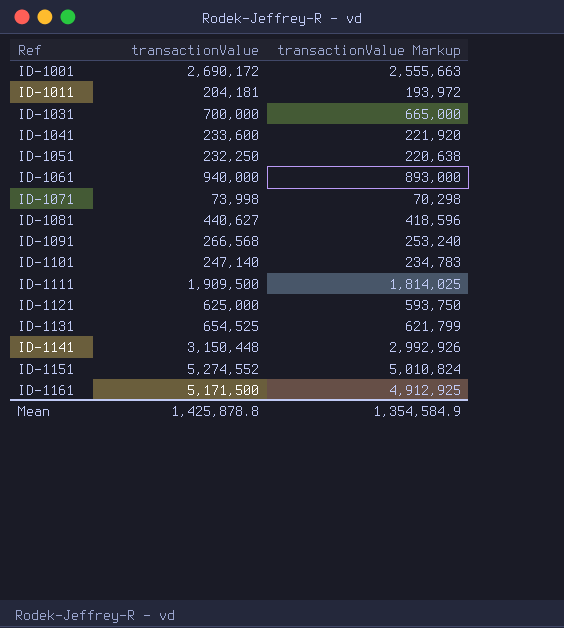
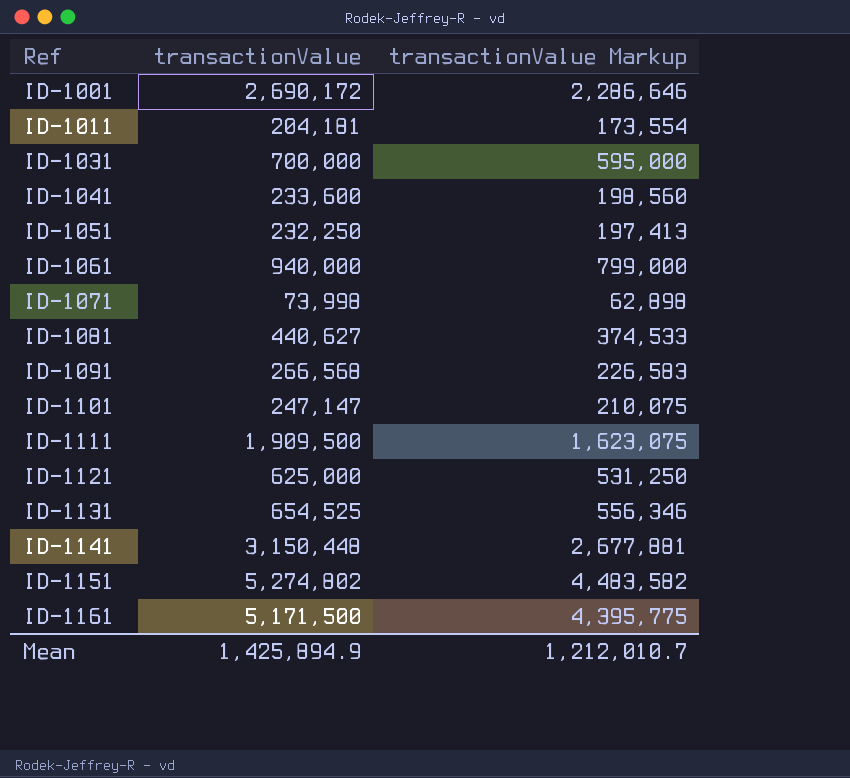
column transactionValue Markup | formula: [transactionValue] * 0.95 -> [transactionValue] * 0.85
ID-1101 | transactionValue: 247,140 -> 247,147
ID-1151 | transactionValue: 5,274,552 -> 5,274,802
Mean | transactionValue: 1,425,878.8 -> 1,425,894.9
Mean | transactionValue Markup: 1,354,584.9 -> 1,212,010.7

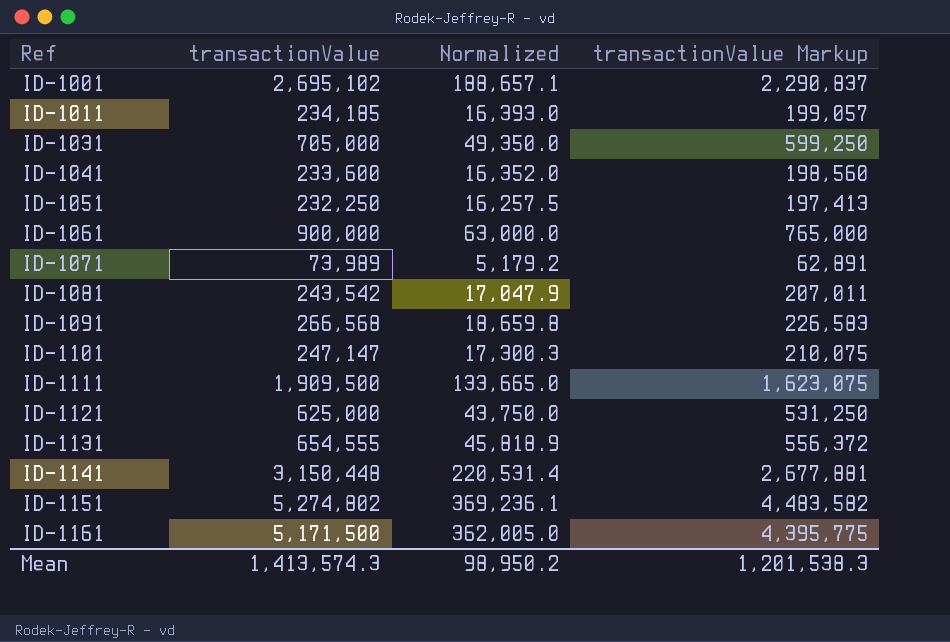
column Normalized | formula: none -> [transactionValue] * 0.07
ID-1001 | transactionValue: 2,690,172 -> 2,695,102
ID-1001 | transactionValue Markup: 2,286,646 -> 2,290,837
ID-1011 | transactionValue: 204,181 -> 234,185
ID-1011 | transactionValue Markup: 173,554 -> 199,057
ID-1031 | transactionValue: 700,000 -> 705,000
ID-1031 | transactionValue Markup: 595,000 -> 599,250
ID-1061 | transactionValue: 940,000 -> 900,000
ID-1061 | transactionValue Markup: 799,000 -> 765,000
ID-1071 | transactionValue: 73,998 -> 73,989
ID-1071 | transactionValue Markup: 62,898 -> 62,891
ID-1081 | transactionValue: 440,627 -> 243,542
ID-1081 | transactionValue Markup: 374,533 -> 207,011
ID-1131 | transactionValue: 654,525 -> 654,555
ID-1131 | transactionValue Markup: 556,346 -> 556,372
Mean | transactionValue: 1,425,894.9 -> 1,413,574.3
Mean | transactionValue Markup: 1,212,010.7 -> 1,201,538.3

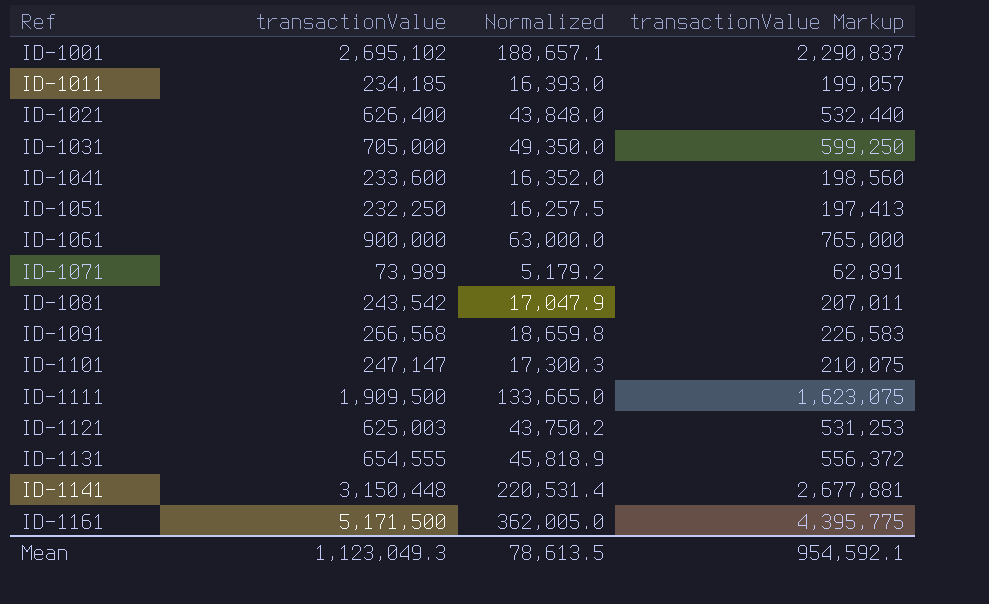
row ID-1151: 5,274,802 | 369,236.1 | 4,483,582 -> none
row ID-1021: none -> 626,400 | 43,848.0 | 532,440
ID-1121 | transactionValue: 625,000 -> 625,003
ID-1121 | Normalized: 43,750.0 -> 43,750.2
ID-1121 | transactionValue Markup: 531,250 -> 531,253
Mean | transactionValue: 1,413,574.3 -> 1,123,049.3
Mean | Normalized: 98,950.2 -> 78,613.5
Mean | transactionValue Markup: 1,201,538.3 -> 954,592.1

